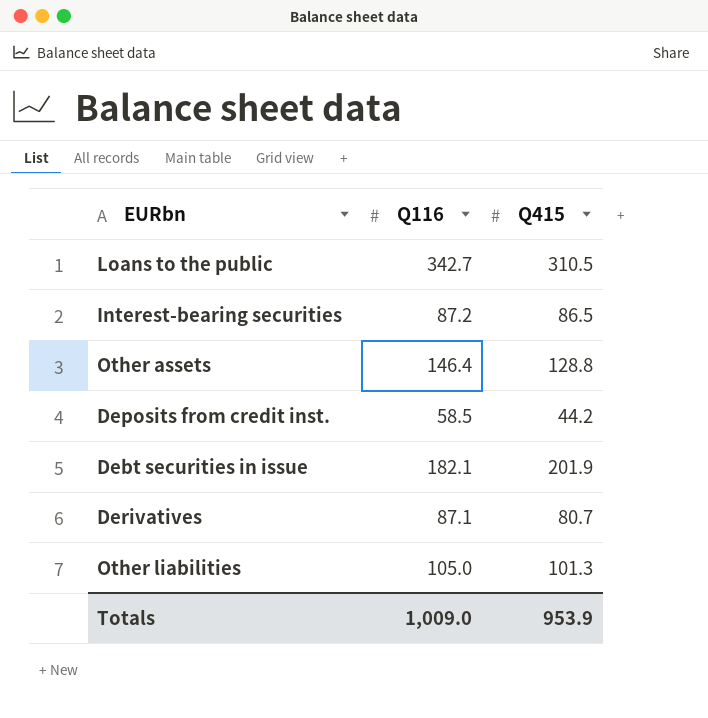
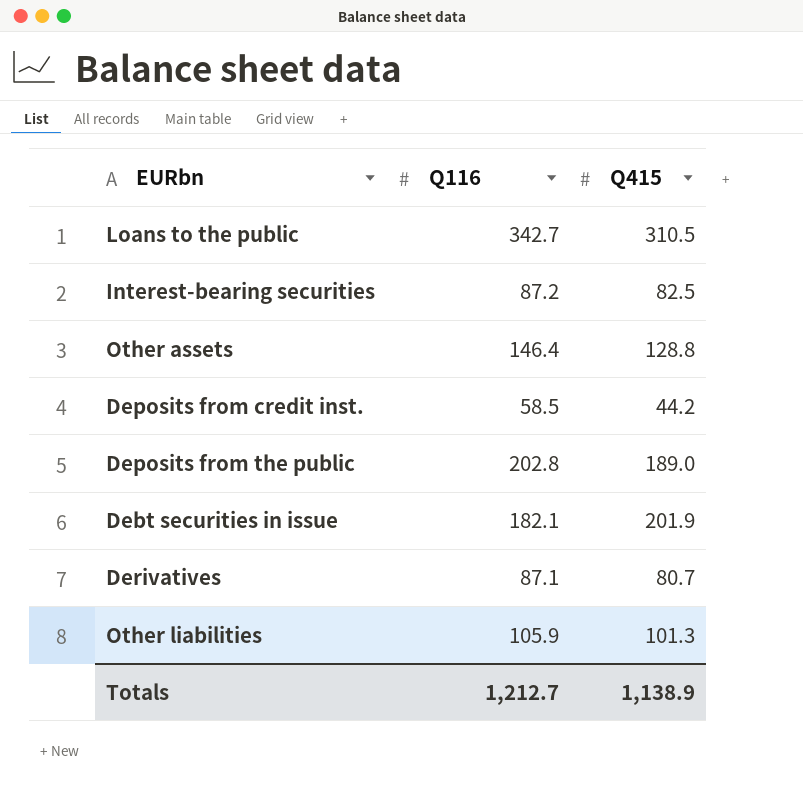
Interest-bearing securities | Q415: 86.5 -> 82.5
row Deposits from the public: none -> 202.8 | 189.0
Other liabilities | Q116: 105.0 -> 105.9
Totals | Q116: 1,009.0 -> 1,212.7
Totals | Q415: 953.9 -> 1,138.9

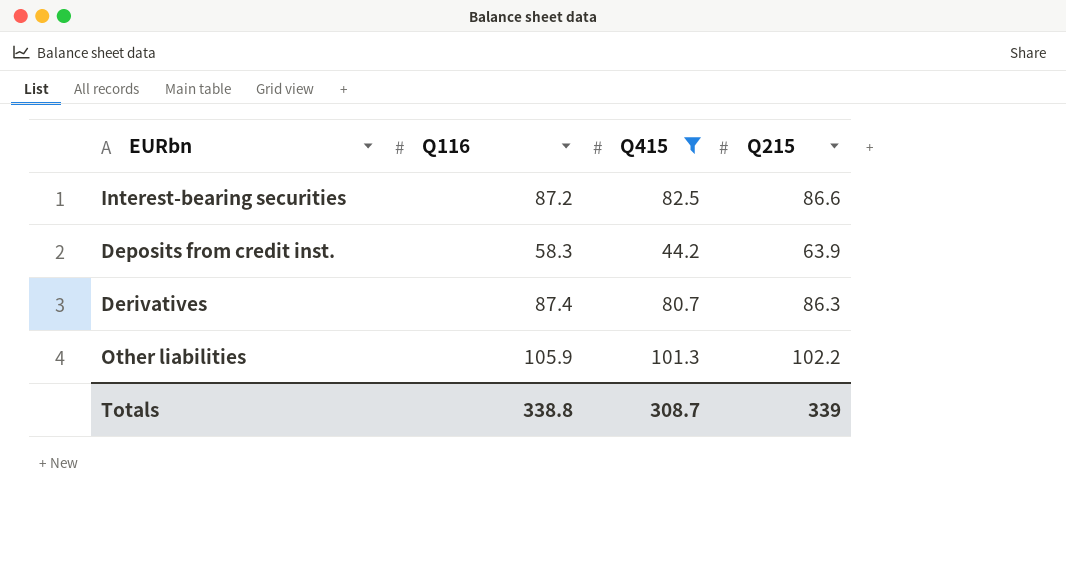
filter: none -> Q415 <= 101.3
column Q215 | position: none -> 4
Deposits from credit inst. | Q116: 58.5 -> 58.3
Derivatives | Q116: 87.1 -> 87.4
Totals | Q116: 1,212.7 -> 338.8
Totals | Q415: 1,138.9 -> 308.7

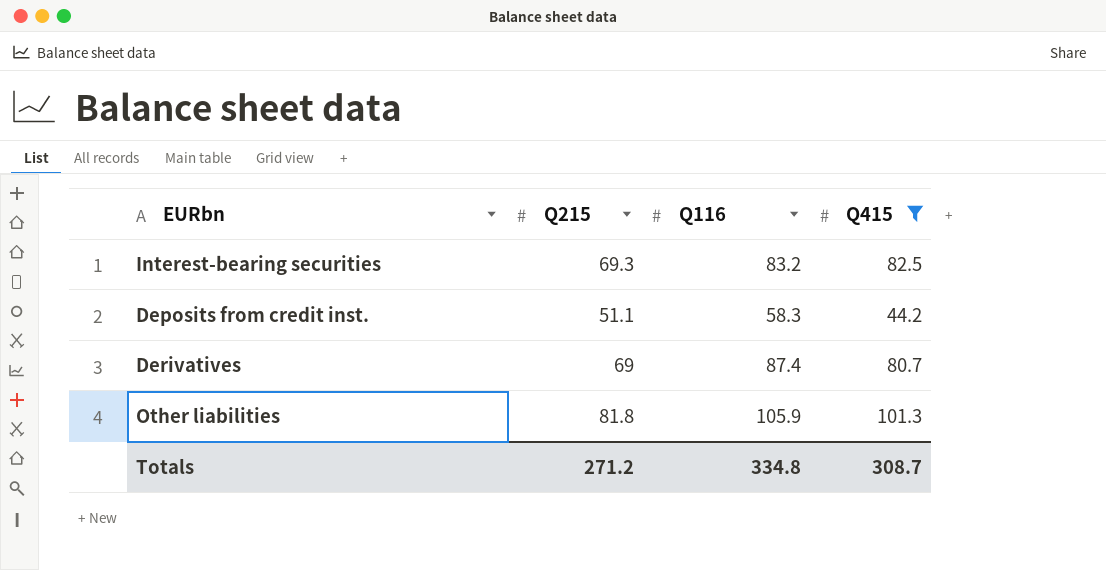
column Q215 | position: 4 -> 2
Interest-bearing securities | Q215: 86.6 -> 69.3
Interest-bearing securities | Q116: 87.2 -> 83.2
Deposits from credit inst. | Q215: 63.9 -> 51.1
Derivatives | Q215: 86.3 -> 69
Other liabilities | Q215: 102.2 -> 81.8
Totals | Q215: 339 -> 271.2
Totals | Q116: 338.8 -> 334.8

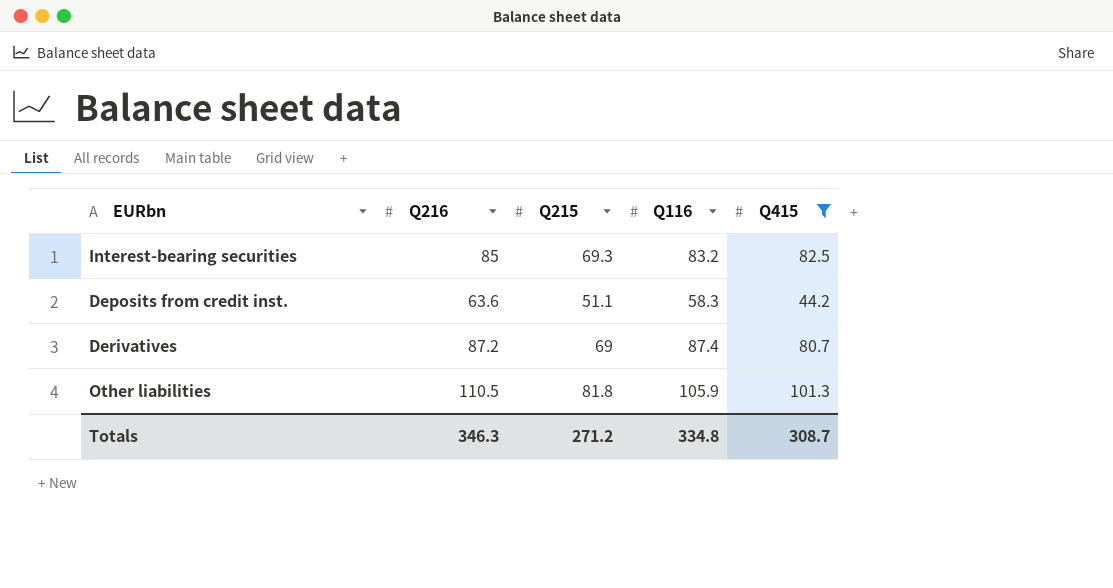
column Q216 | position: none -> 2

